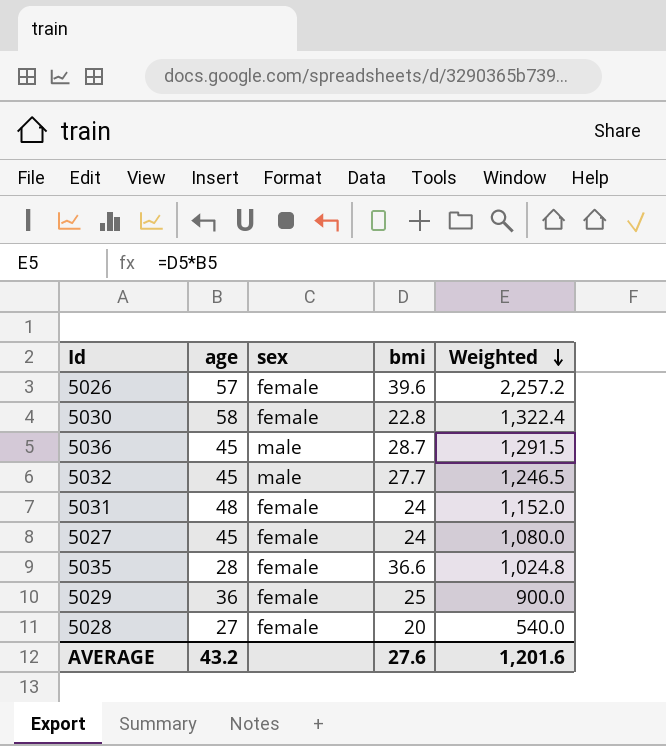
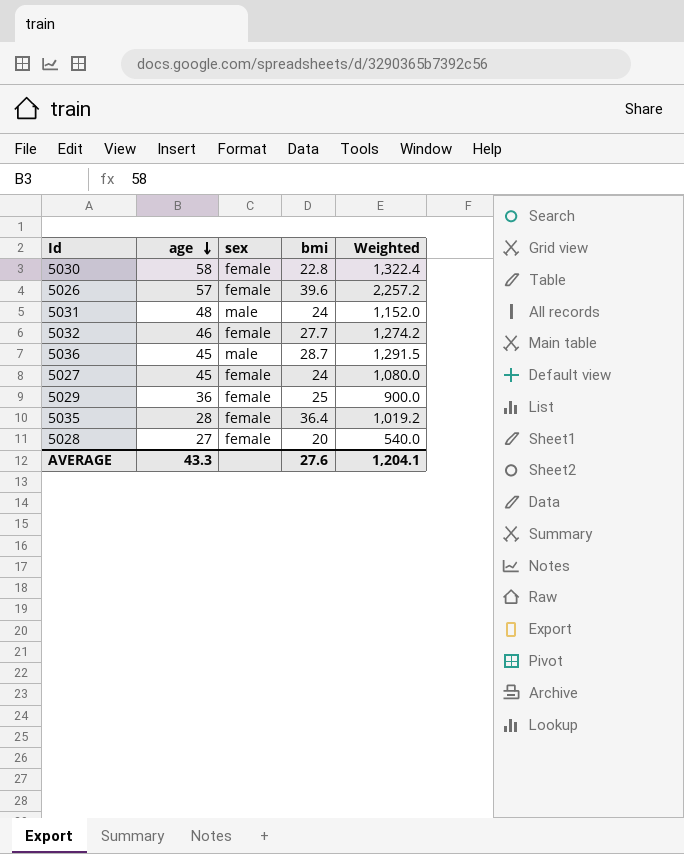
row order: Weighted descending -> age descending
5031 | sex: female -> male
5032 | age: 45 -> 46
5032 | sex: male -> female
5032 | Weighted: 1,246.5 -> 1,274.2
5035 | bmi: 36.6 -> 36.4
5035 | Weighted: 1,024.8 -> 1,019.2
AVERAGE | age: 43.2 -> 43.3
AVERAGE | Weighted: 1,201.6 -> 1,204.1

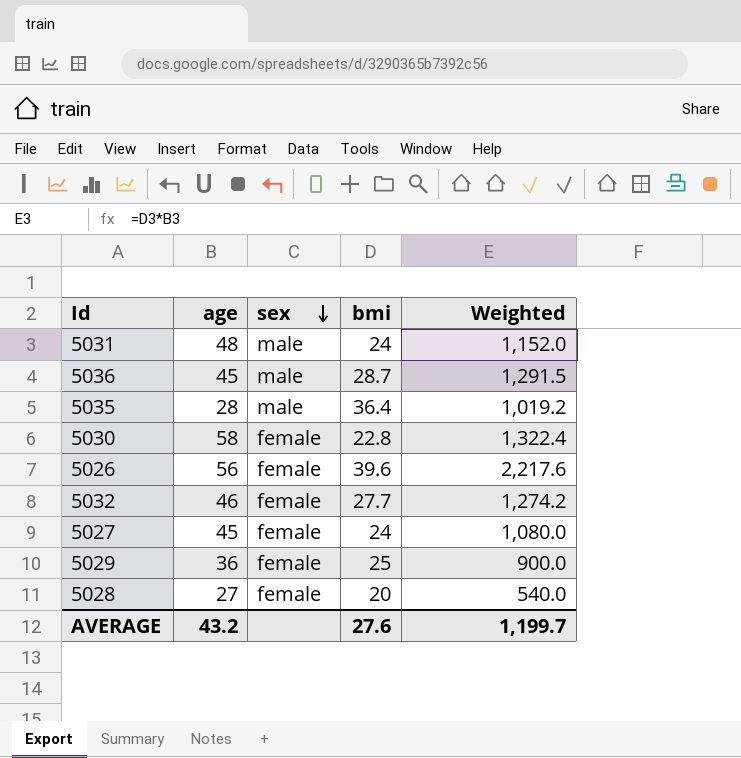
row order: age descending -> sex descending
5035 | sex: female -> male
5026 | age: 57 -> 56
5026 | Weighted: 2,257.2 -> 2,217.6
AVERAGE | age: 43.3 -> 43.2
AVERAGE | Weighted: 1,204.1 -> 1,199.7

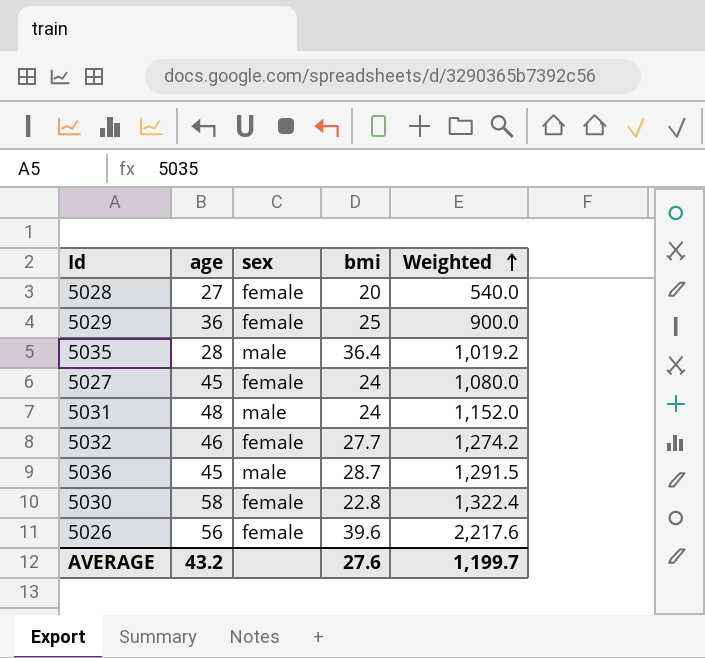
row order: sex descending -> Weighted ascending

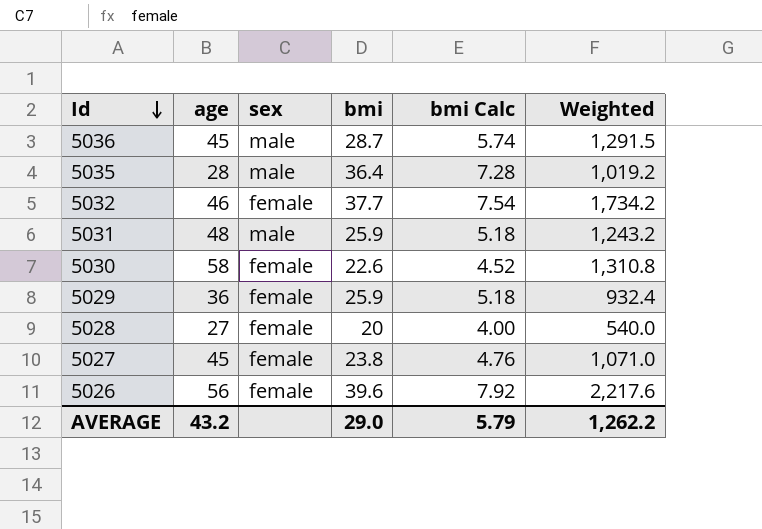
row order: Weighted ascending -> Id descending
column bmi Calc | formula: none -> [bmi] * 0.2
5032 | bmi: 27.7 -> 37.7
5032 | Weighted: 1,274.2 -> 1,734.2
5031 | bmi: 24 -> 25.9
5031 | Weighted: 1,152.0 -> 1,243.2
5030 | bmi: 22.8 -> 22.6
5030 | Weighted: 1,322.4 -> 1,310.8
5029 | bmi: 25 -> 25.9
5029 | Weighted: 900.0 -> 932.4
5027 | bmi: 24 -> 23.8
5027 | Weighted: 1,080.0 -> 1,071.0
AVERAGE | bmi: 27.6 -> 29.0
AVERAGE | Weighted: 1,199.7 -> 1,262.2

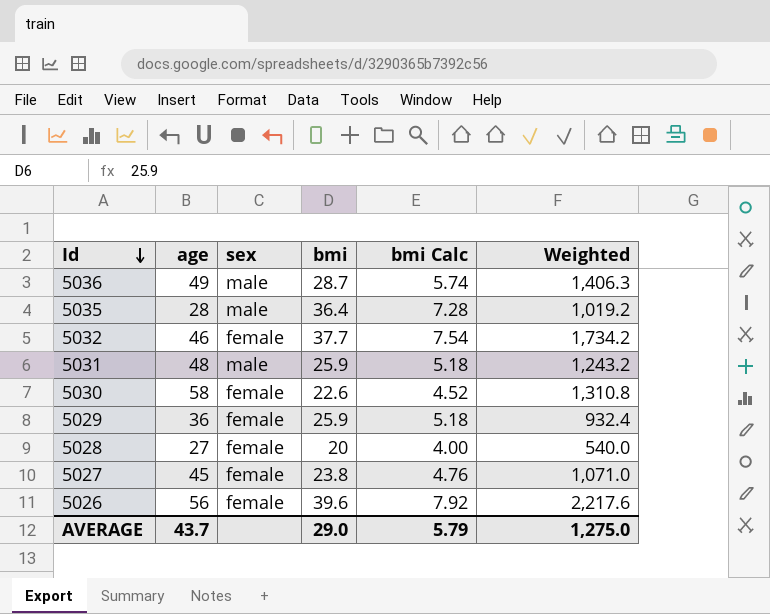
5036 | age: 45 -> 49
5036 | Weighted: 1,291.5 -> 1,406.3
AVERAGE | age: 43.2 -> 43.7
AVERAGE | Weighted: 1,262.2 -> 1,275.0

